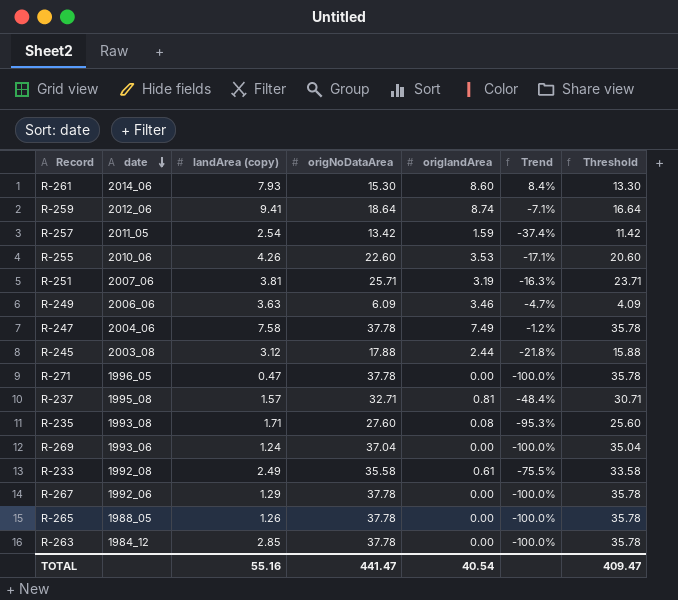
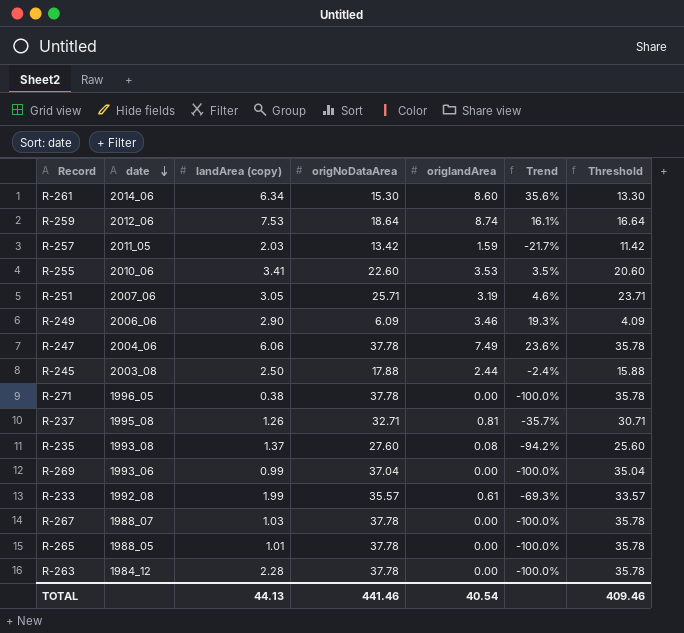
R-261 | landArea (copy): 7.93 -> 6.34
R-261 | Trend: 8.4% -> 35.6%
R-259 | landArea (copy): 9.41 -> 7.53
R-259 | Trend: -7.1% -> 16.1%
R-257 | landArea (copy): 2.54 -> 2.03
R-257 | Trend: -37.4% -> -21.7%
R-255 | landArea (copy): 4.26 -> 3.41
R-255 | Trend: -17.1% -> 3.5%
R-251 | landArea (copy): 3.81 -> 3.05
R-251 | Trend: -16.3% -> 4.6%
R-249 | landArea (copy): 3.63 -> 2.90
R-249 | Trend: -4.7% -> 19.3%
R-247 | landArea (copy): 7.58 -> 6.06
R-247 | Trend: -1.2% -> 23.6%
R-245 | landArea (copy): 3.12 -> 2.50
R-245 | Trend: -21.8% -> -2.4%
R-271 | landArea (copy): 0.47 -> 0.38
R-237 | landArea (copy): 1.57 -> 1.26
R-237 | Trend: -48.4% -> -35.7%
R-235 | landArea (copy): 1.71 -> 1.37
R-235 | Trend: -95.3% -> -94.2%
R-269 | landArea (copy): 1.24 -> 0.99
R-233 | landArea (copy): 2.49 -> 1.99
R-233 | origNoDataArea: 35.58 -> 35.57
R-233 | Trend: -75.5% -> -69.3%
R-233 | Threshold: 33.58 -> 33.57
R-267 | date: 1992_06 -> 1988_07
R-267 | landArea (copy): 1.29 -> 1.03
R-265 | landArea (copy): 1.26 -> 1.01
R-263 | landArea (copy): 2.85 -> 2.28
TOTAL | landArea (copy): 55.16 -> 44.13
TOTAL | origNoDataArea: 441.47 -> 441.46
TOTAL | Threshold: 409.47 -> 409.46

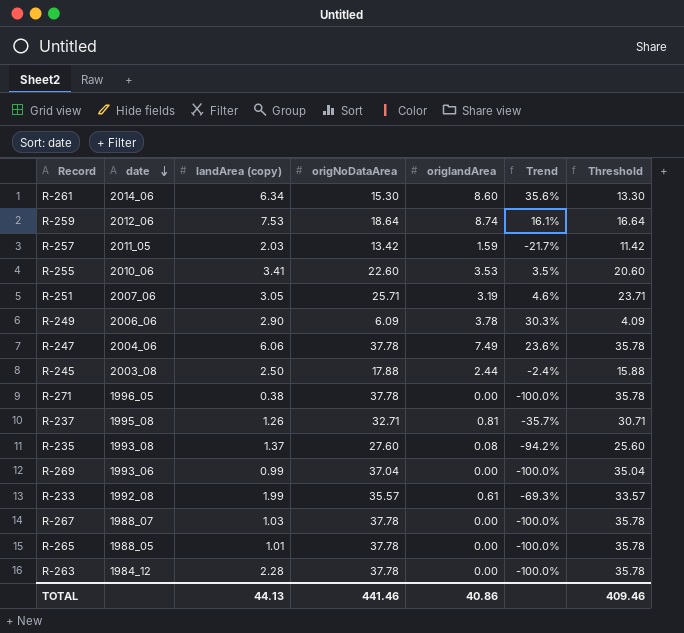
R-249 | origlandArea: 3.46 -> 3.78
R-249 | Trend: 19.3% -> 30.3%
TOTAL | origlandArea: 40.54 -> 40.86

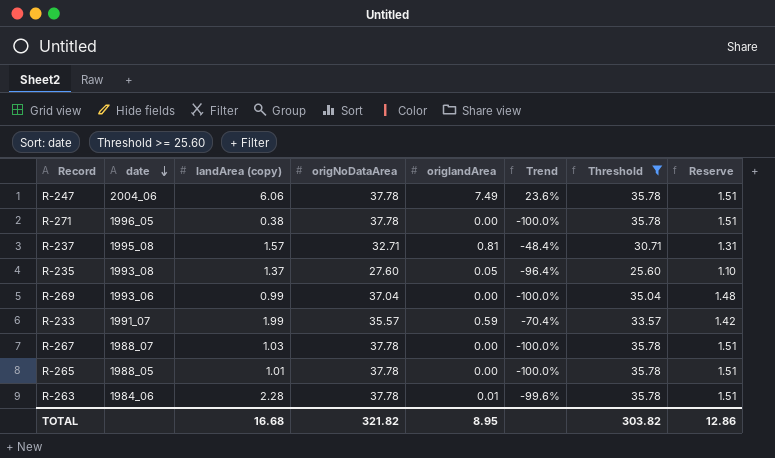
filter: none -> Threshold >= 25.60
column Reserve | formula: none -> [origNoDataArea] * 0.04
R-237 | landArea (copy): 1.26 -> 1.57
R-237 | Trend: -35.7% -> -48.4%
R-235 | origlandArea: 0.08 -> 0.05
R-235 | Trend: -94.2% -> -96.4%
R-233 | date: 1992_08 -> 1991_07
R-233 | origlandArea: 0.61 -> 0.59
R-233 | Trend: -69.3% -> -70.4%
R-263 | date: 1984_12 -> 1984_06
R-263 | origlandArea: 0.00 -> 0.01
R-263 | Trend: -100.0% -> -99.6%
TOTAL | landArea (copy): 44.13 -> 16.68
TOTAL | origNoDataArea: 441.46 -> 321.82
TOTAL | origlandArea: 40.86 -> 8.95
TOTAL | Threshold: 409.46 -> 303.82

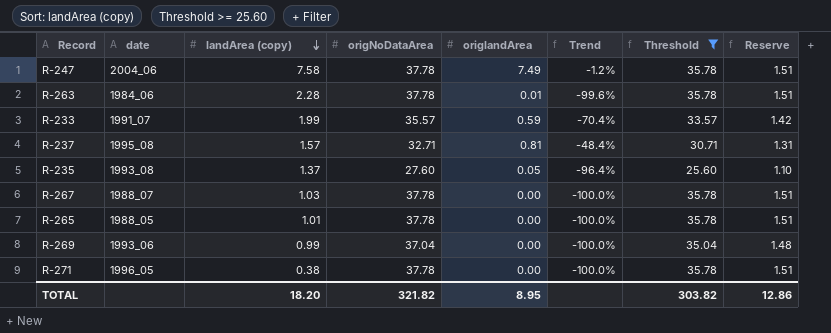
row order: date descending -> landArea (copy) descending
R-247 | landArea (copy): 6.06 -> 7.58
R-247 | Trend: 23.6% -> -1.2%
TOTAL | landArea (copy): 16.68 -> 18.20

